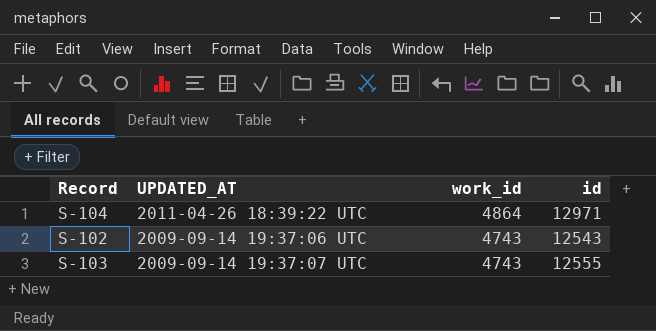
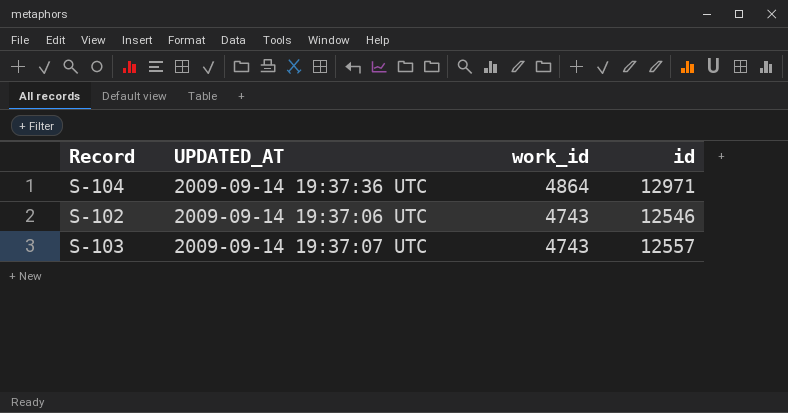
S-104 | UPDATED_AT: 2011-04-26 18:39:22 UTC -> 2009-09-14 19:37:36 UTC
S-102 | id: 12543 -> 12546
S-103 | id: 12555 -> 12557

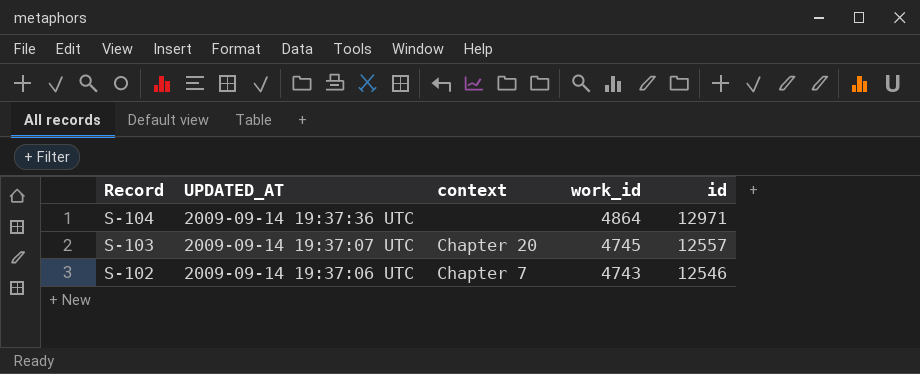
row order: work_id descending -> Record descending
column context | position: none -> 3
S-103 | work_id: 4743 -> 4745

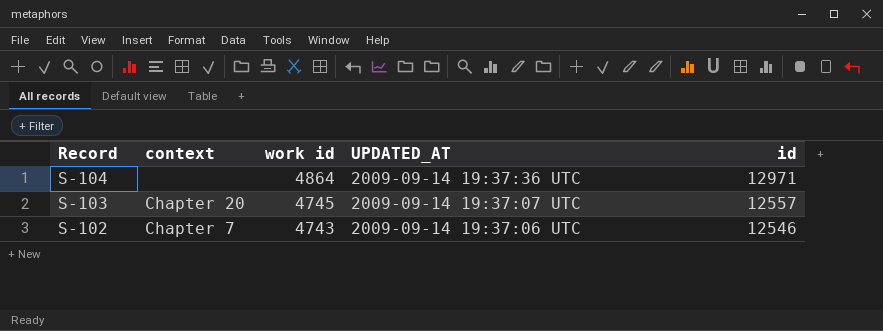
column name: work_id -> work id
column UPDATED_AT | position: 2 -> 4

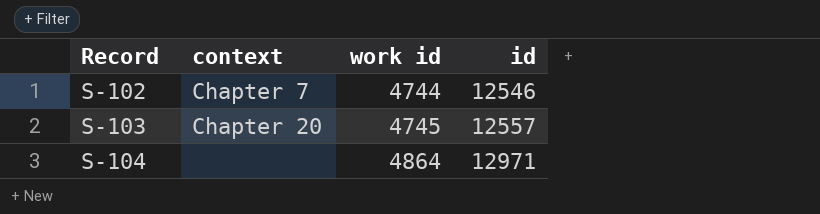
row order: Record descending -> Record ascending
column UPDATED_AT | position: 4 -> none
S-102 | work id: 4743 -> 4744

